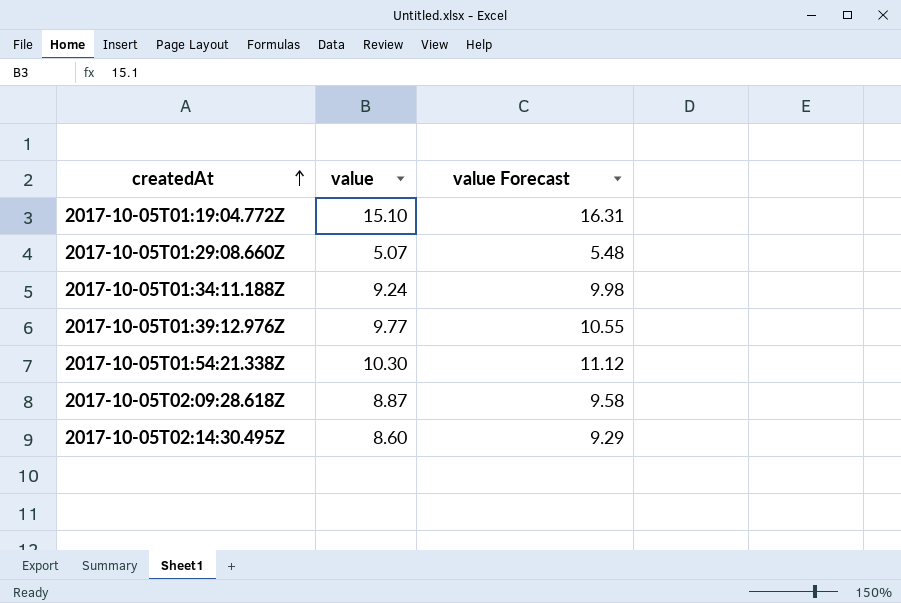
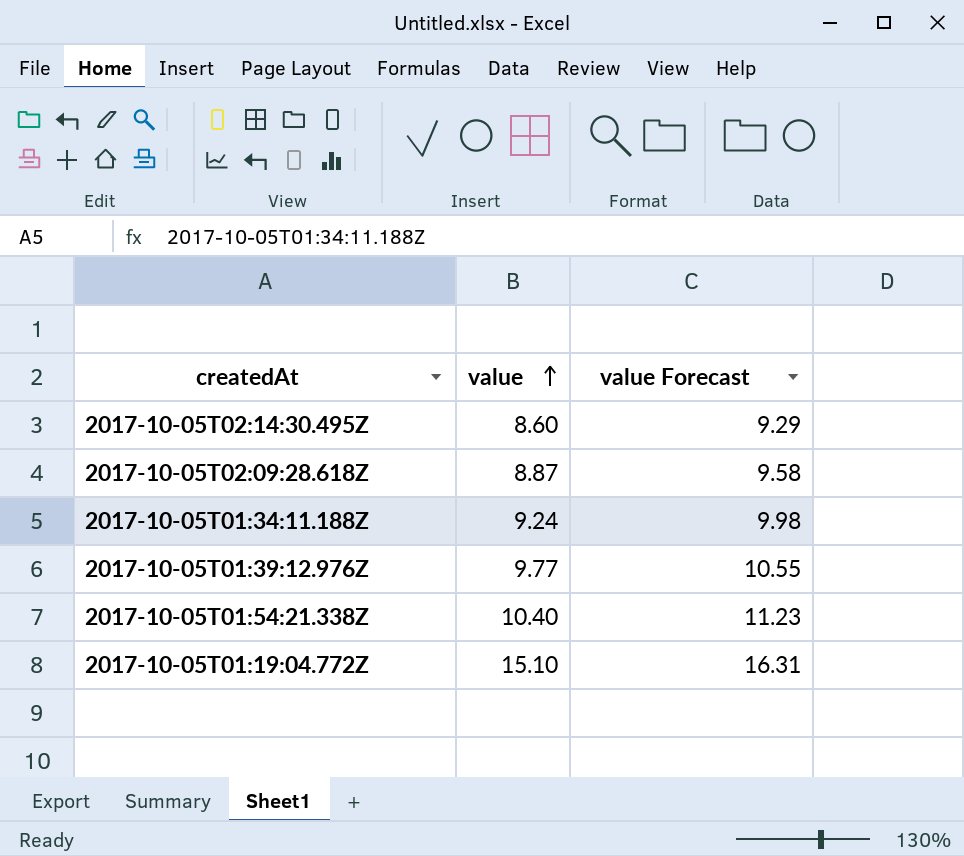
row order: createdAt ascending -> value ascending
row 2017-10-05T01:29:08.660Z: 5.07 | 5.48 -> none
2017-10-05T01:54:21.338Z | value: 10.30 -> 10.40
2017-10-05T01:54:21.338Z | value Forecast: 11.12 -> 11.23

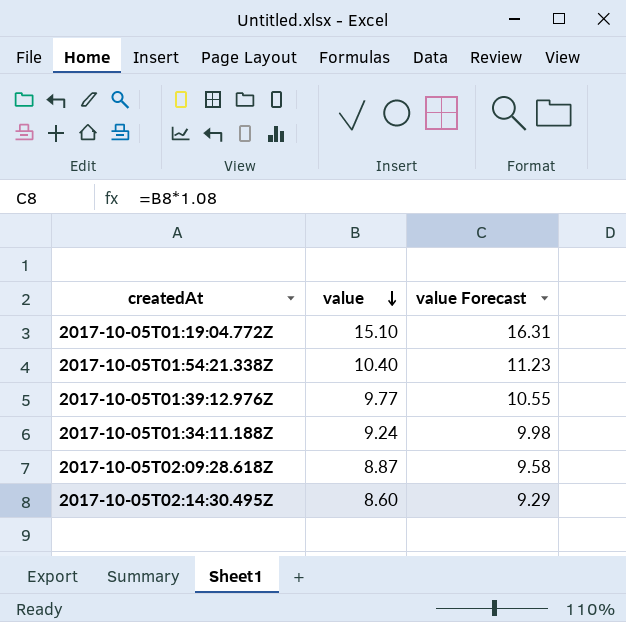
row order: value ascending -> value descending

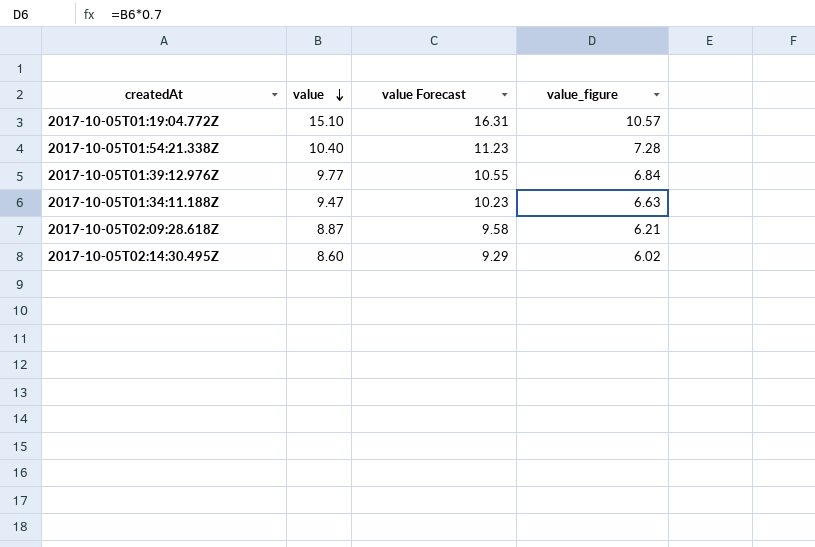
column value_figure | formula: none -> [value] * 0.7
2017-10-05T01:34:11.188Z | value: 9.24 -> 9.47
2017-10-05T01:34:11.188Z | value Forecast: 9.98 -> 10.23

